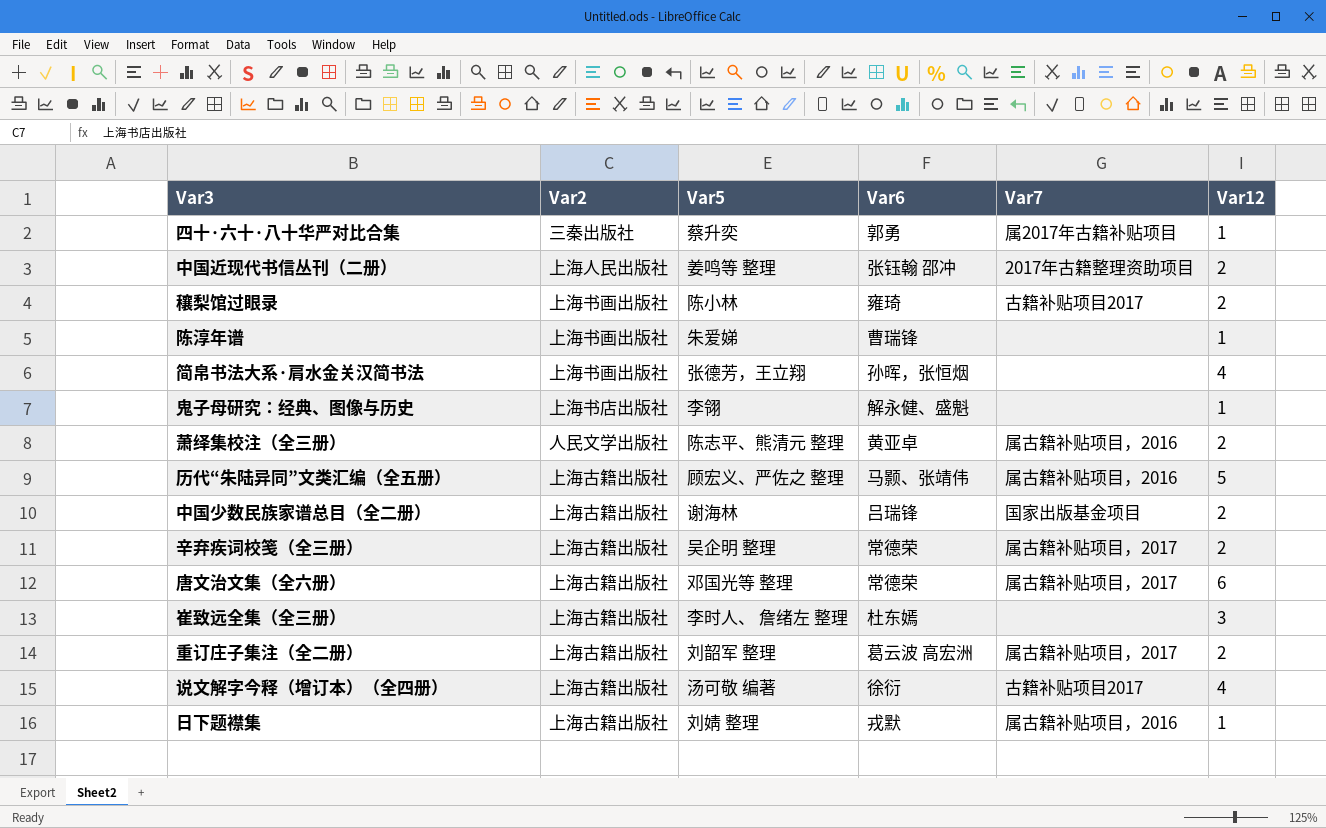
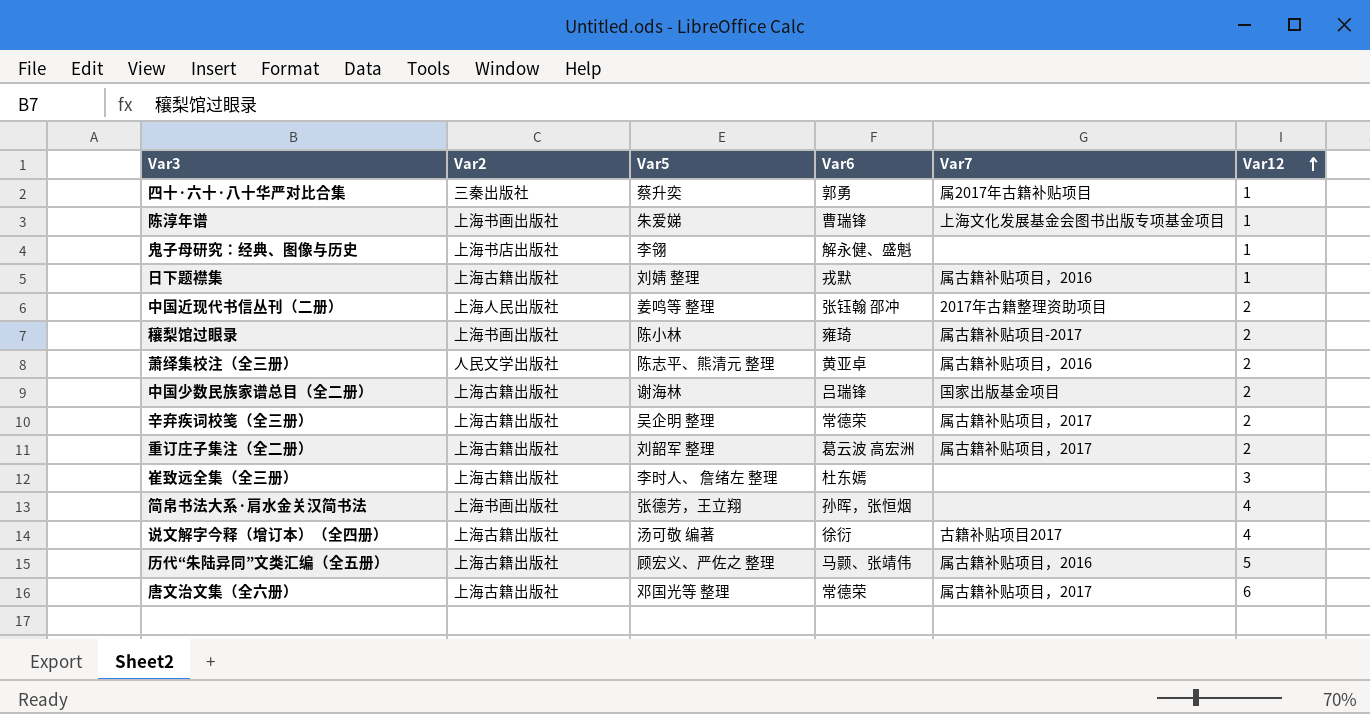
row order: none -> Var12 ascending
陈淳年谱 | Var7: none -> 上海文化发展基金会图书出版专项基金项目
穰梨馆过眼录 | Var7: 古籍补贴项目2017 -> 属古籍补贴项目-2017

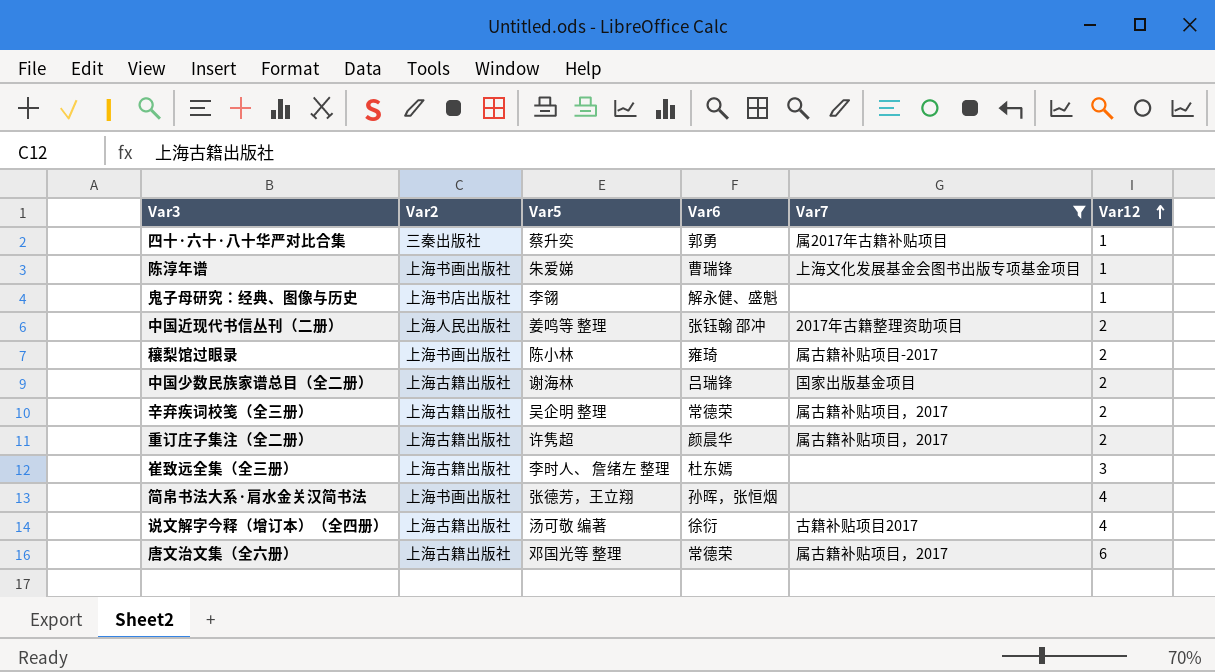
filter: none -> Var7 != 属古籍补贴项目，2016
重订庄子集注（全二册） | Var5: 刘韶军 整理 -> 许隽超
重订庄子集注（全二册） | Var6: 葛云波 高宏洲 -> 颜晨华

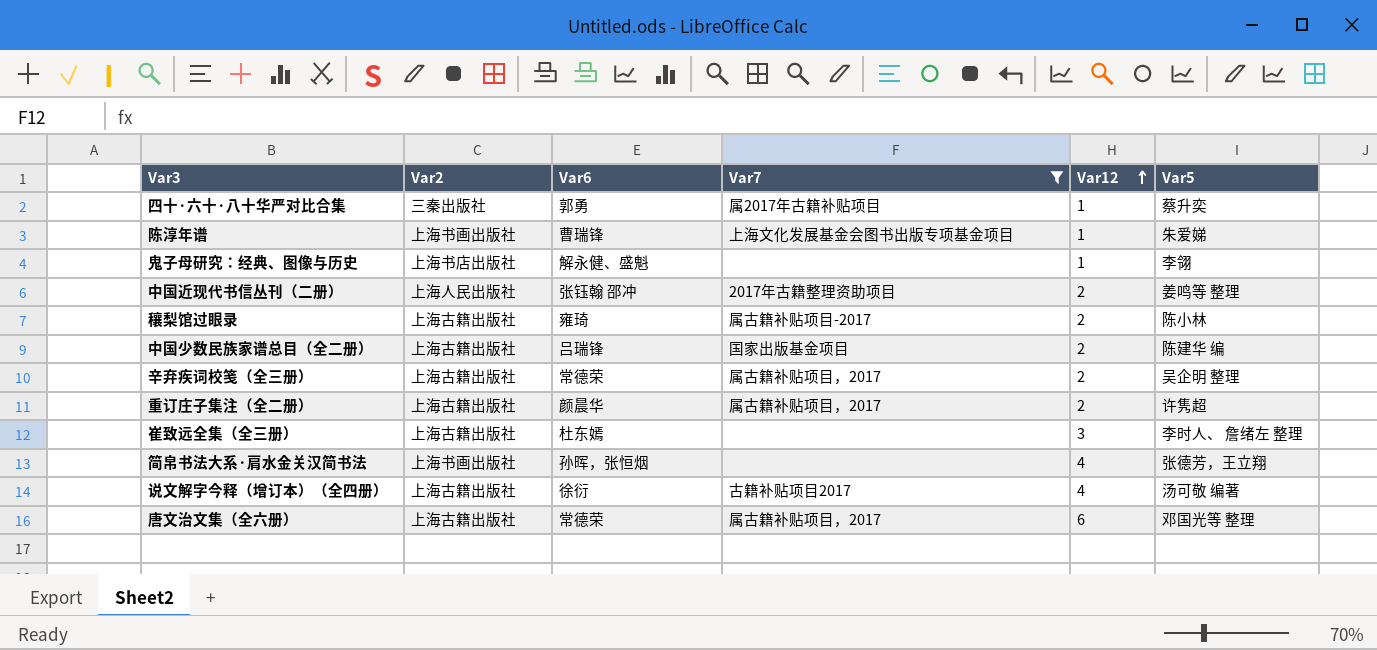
column Var5 | position: 3 -> 6
穰梨馆过眼录 | Var2: 上海书画出版社 -> 上海古籍出版社
中国少数民族家谱总目（全二册） | Var5: 谢海林 -> 陈建华 编

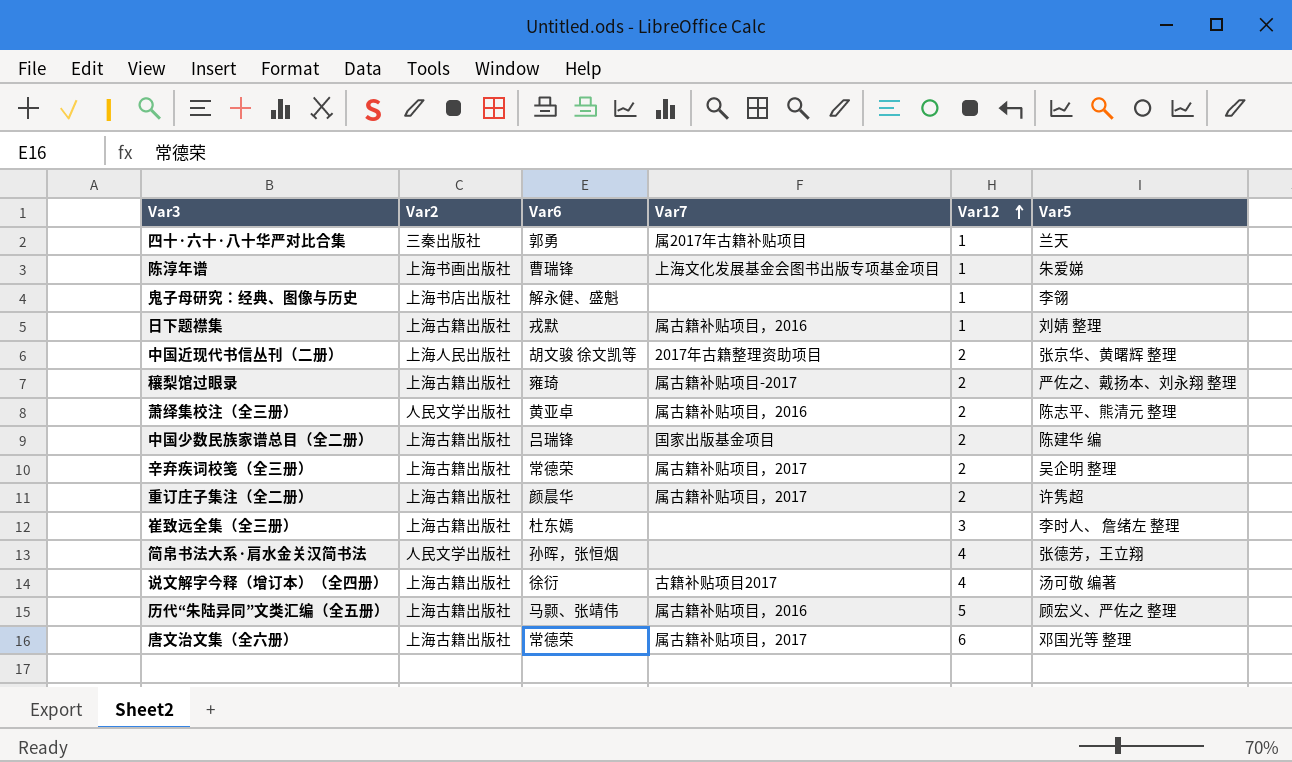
filter: Var7 != 属古籍补贴项目，2016 -> none
四十·六十·八十华严对比合集 | Var5: 蔡升奕 -> 兰天
中国近现代书信丛刊（二册） | Var6: 张钰翰 邵冲 -> 胡文骏 徐文凯等
中国近现代书信丛刊（二册） | Var5: 姜鸣等 整理 -> 张京华、黄曙辉 整理
穰梨馆过眼录 | Var5: 陈小林 -> 严佐之、戴扬本、刘永翔 整理
简帛书法大系·肩水金关汉简书法 | Var2: 上海书画出版社 -> 人民文学出版社

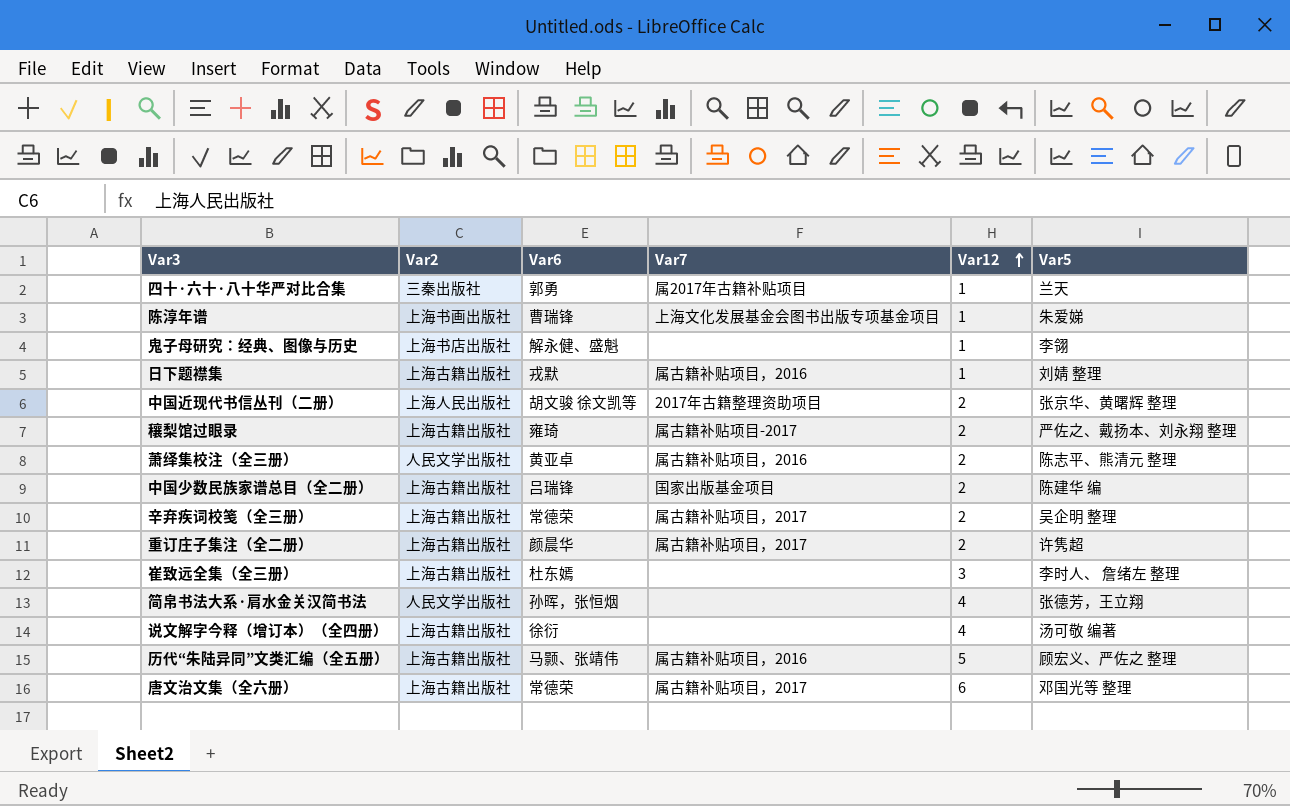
说文解字今释（增订本）（全四册） | Var7: 古籍补贴项目2017 -> none

